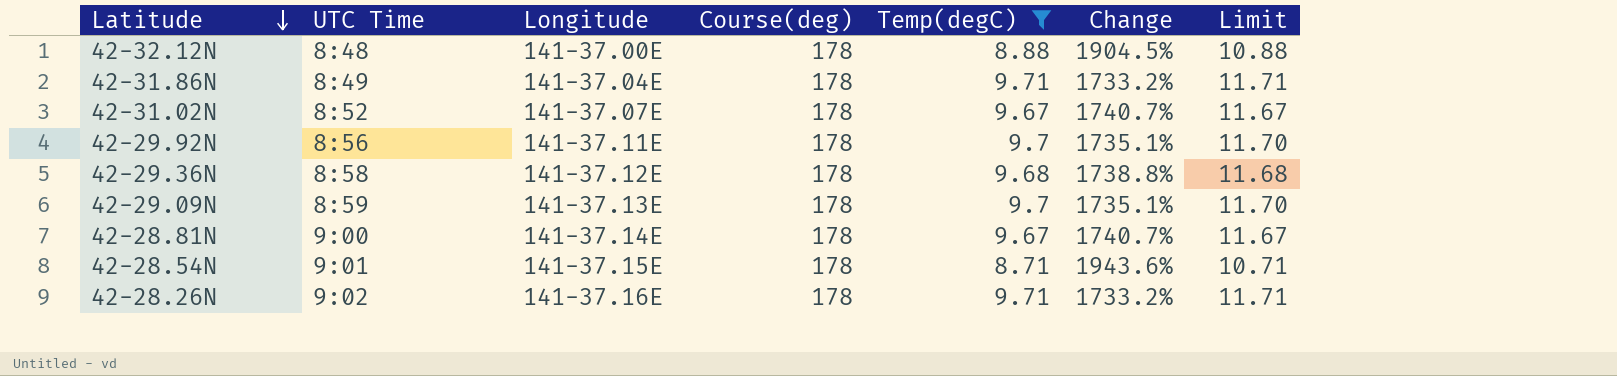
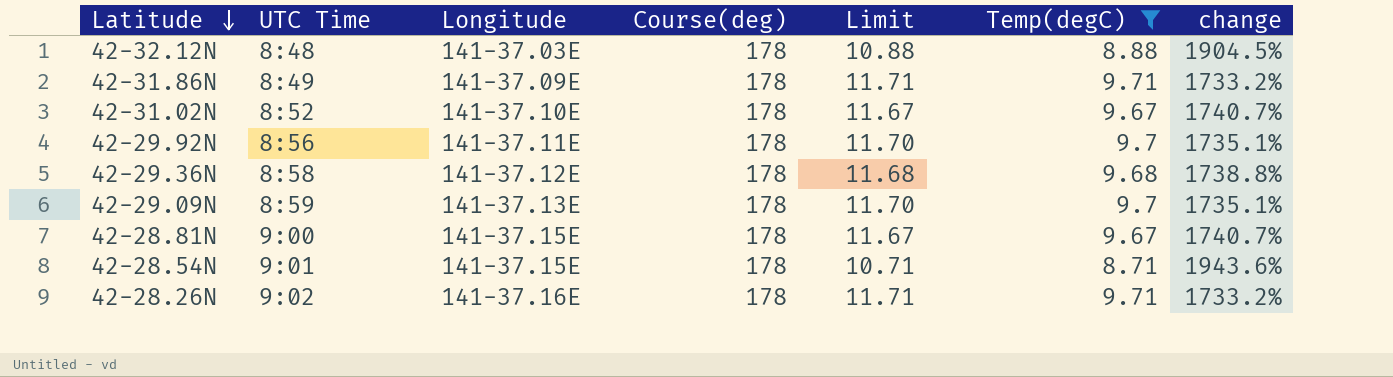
column Limit | position: 7 -> 5
column name: Change -> change
42-32.12N | Longitude: 141-37.00E -> 141-37.03E
42-31.86N | Longitude: 141-37.04E -> 141-37.09E
42-31.02N | Longitude: 141-37.07E -> 141-37.10E
42-28.81N | Longitude: 141-37.14E -> 141-37.15E

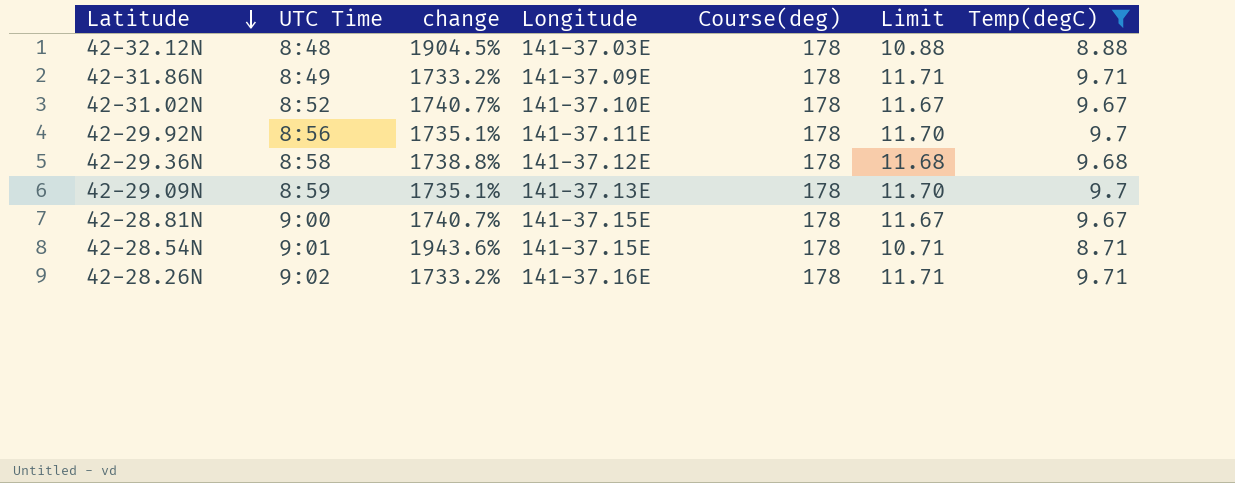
column change | position: 7 -> 3

